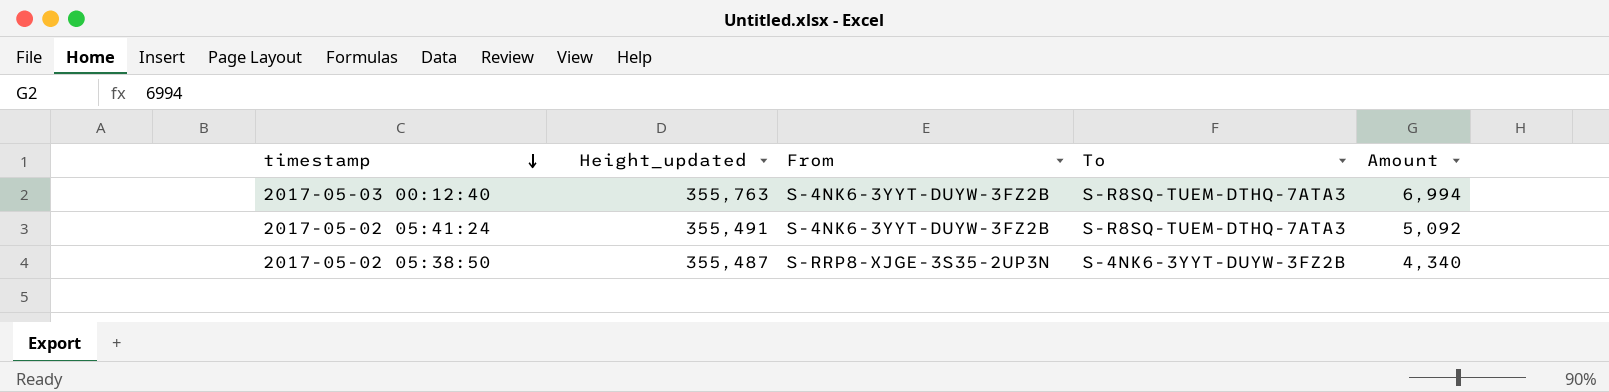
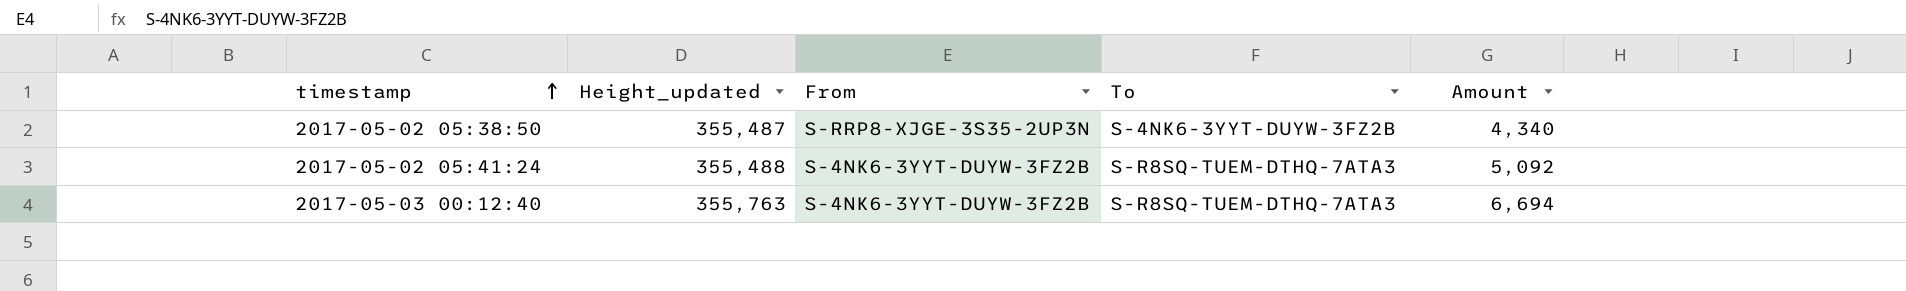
row order: timestamp descending -> timestamp ascending
2017-05-02 05:41:24 | Height_updated: 355,491 -> 355,488
2017-05-03 00:12:40 | Amount: 6,994 -> 6,694

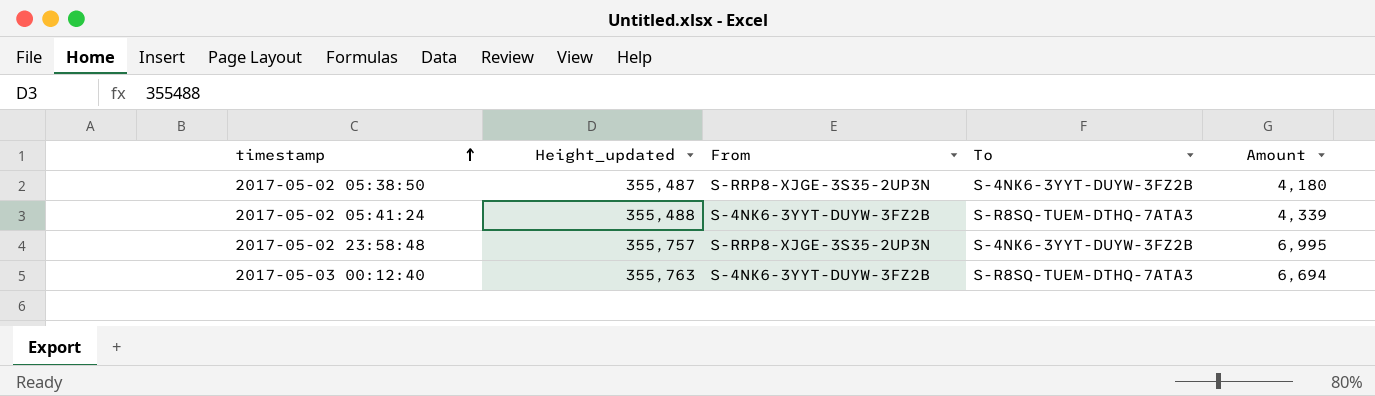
2017-05-02 05:38:50 | Amount: 4,340 -> 4,180
2017-05-02 05:41:24 | Amount: 5,092 -> 4,339
row 2017-05-02 23:58:48: none -> 355,757 | S-RRP8-XJGE-3S35-2UP3N | S-4NK6-3YYT-DUYW-3FZ2B | 6,995

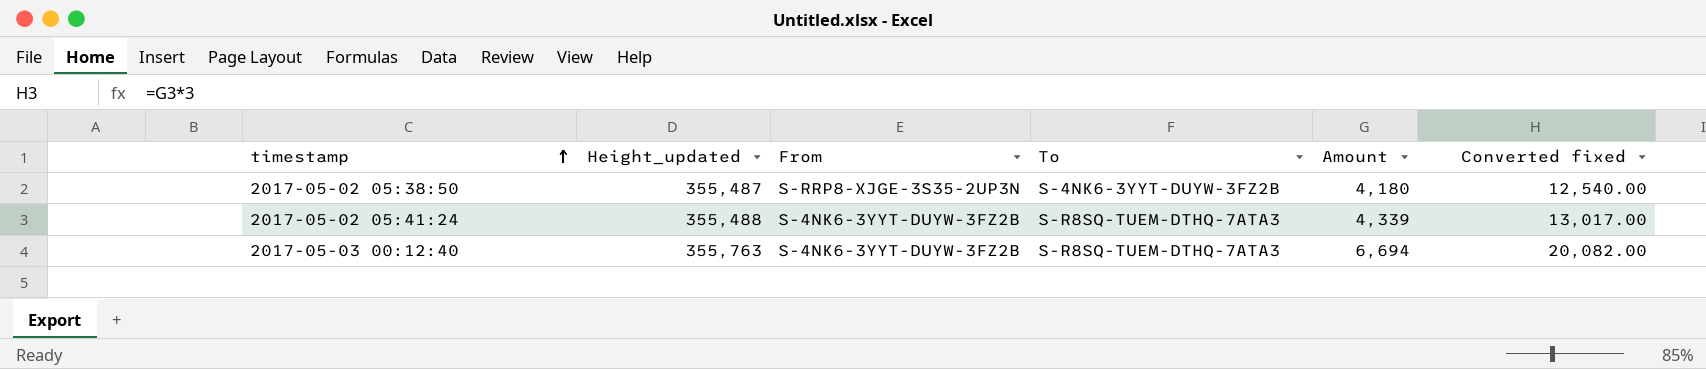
column Converted fixed | formula: none -> [Amount] * 3
row 2017-05-02 23:58:48: 355,757 | S-RRP8-XJGE-3S35-2UP3N | S-4NK6-3YYT-DUYW-3FZ2B | 6,995 -> none

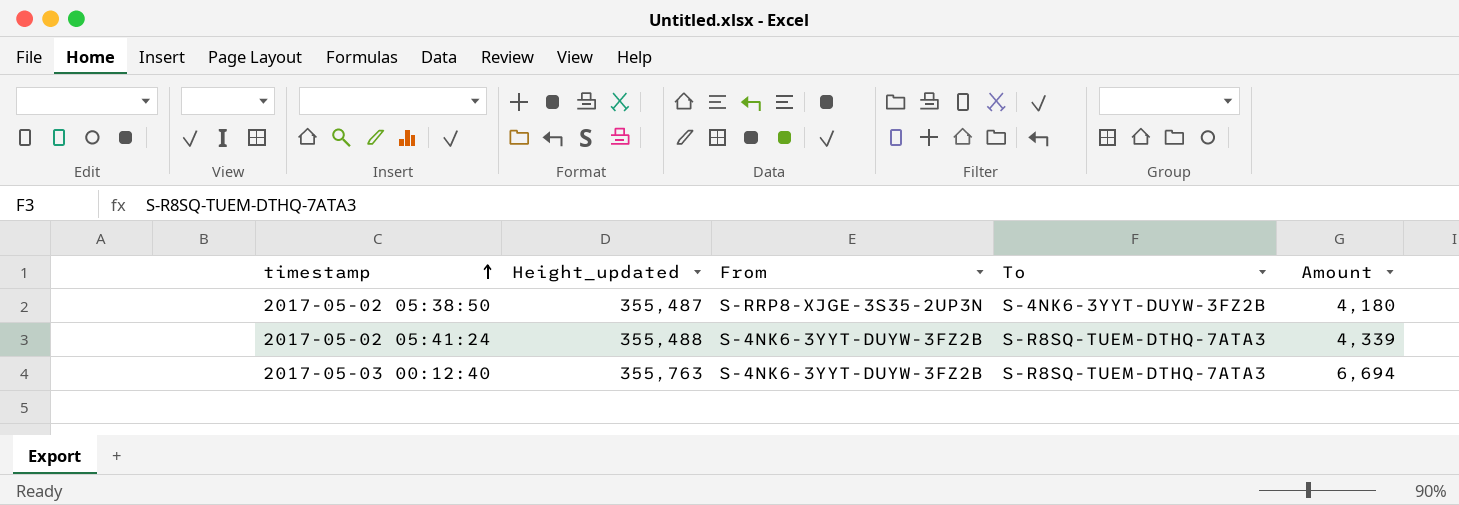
column Converted fixed | formula: [Amount] * 3 -> none

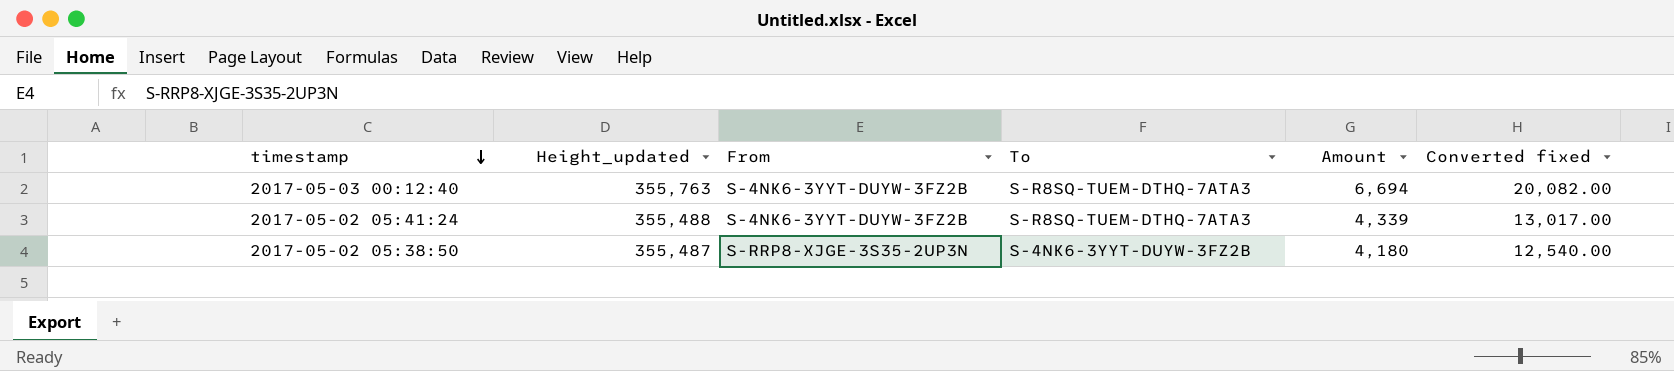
row order: timestamp ascending -> timestamp descending
column Converted fixed | formula: none -> [Amount] * 3

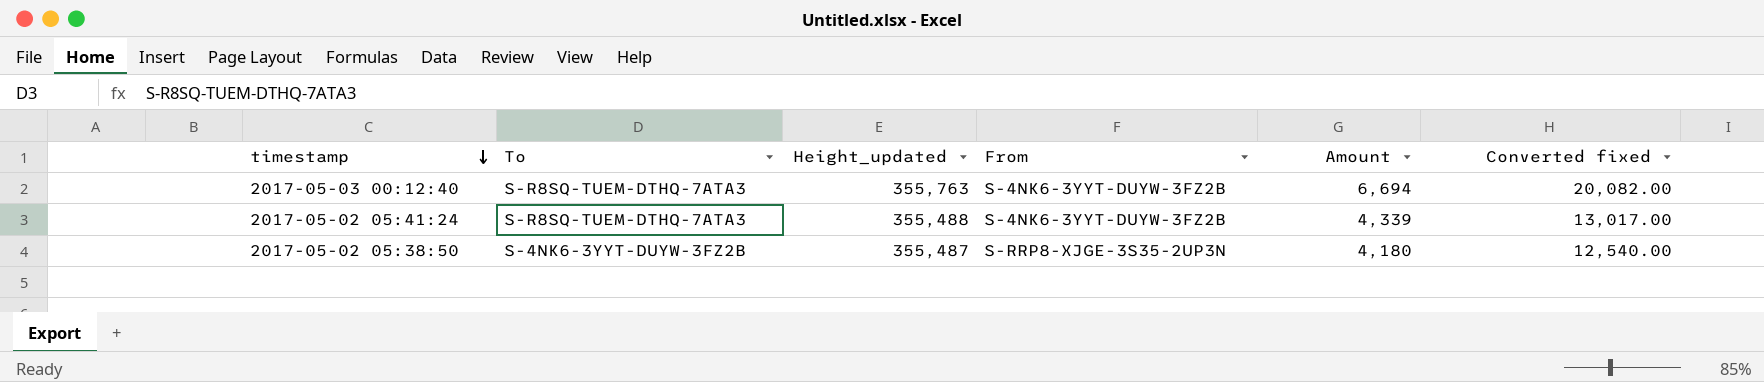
column To | position: 4 -> 2

